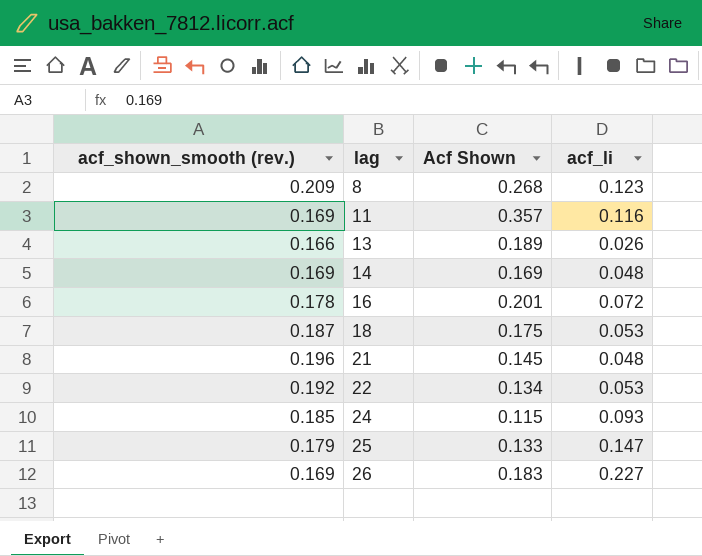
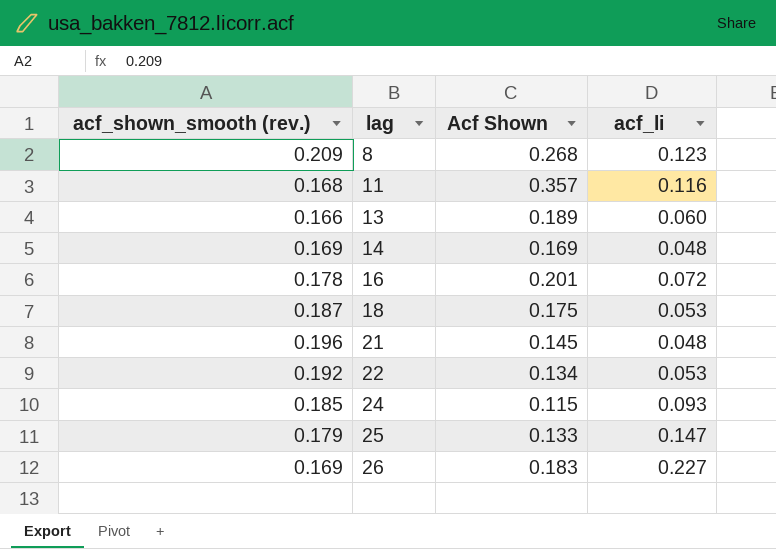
11 | acf_shown_smooth (rev.): 0.169 -> 0.168
13 | acf_li: 0.026 -> 0.060

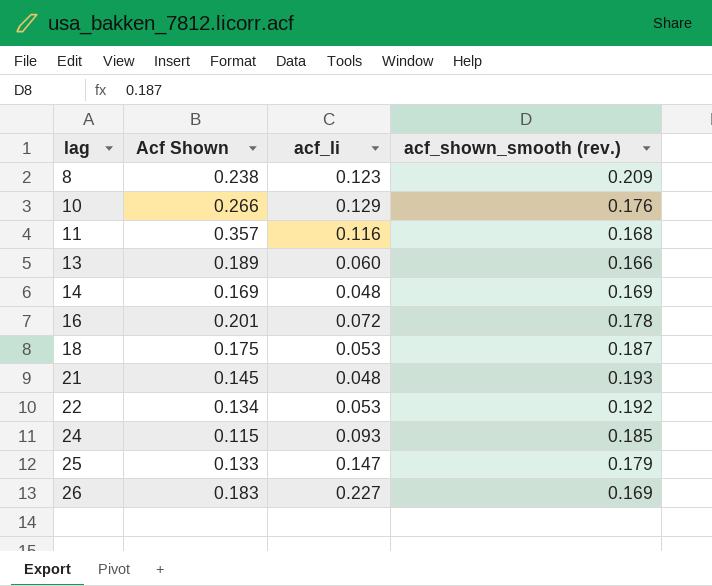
column acf_shown_smooth (rev.) | position: 1 -> 4
8 | Acf Shown: 0.268 -> 0.238
row 10: none -> 0.266 | 0.129 | 0.176
21 | acf_shown_smooth (rev.): 0.196 -> 0.193

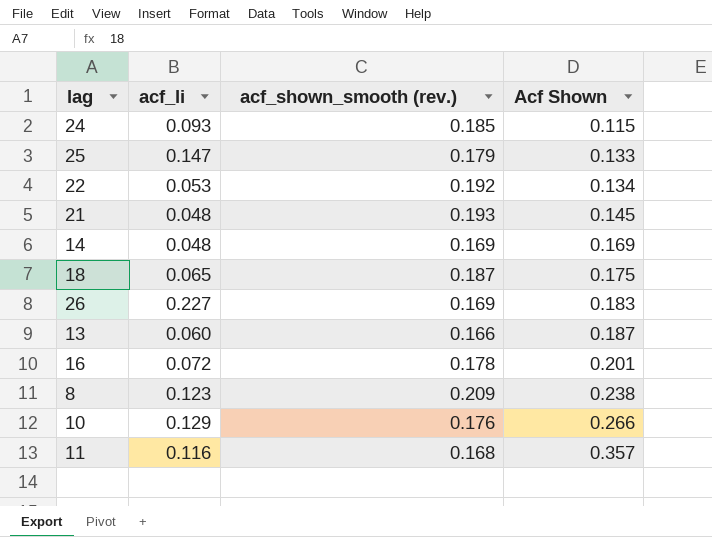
row order: lag ascending -> Acf Shown ascending
column Acf Shown | position: 2 -> 4
18 | acf_li: 0.053 -> 0.065
13 | Acf Shown: 0.189 -> 0.187

